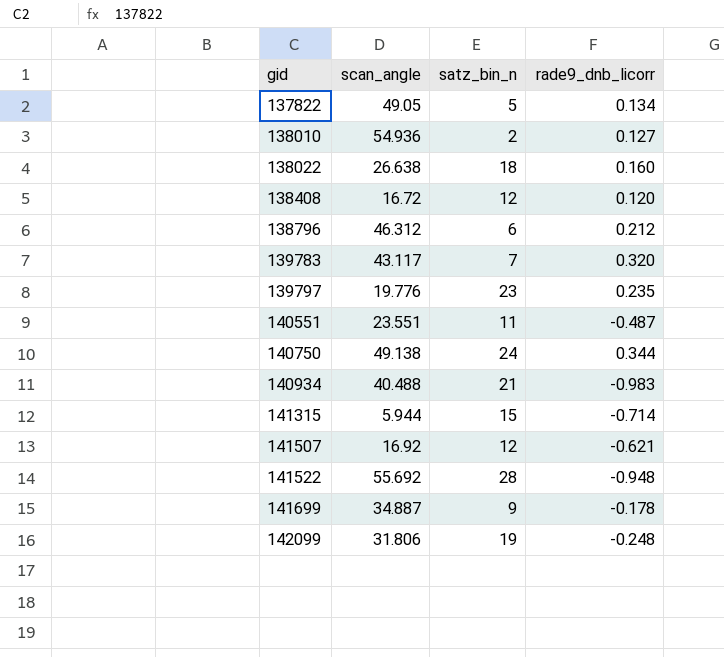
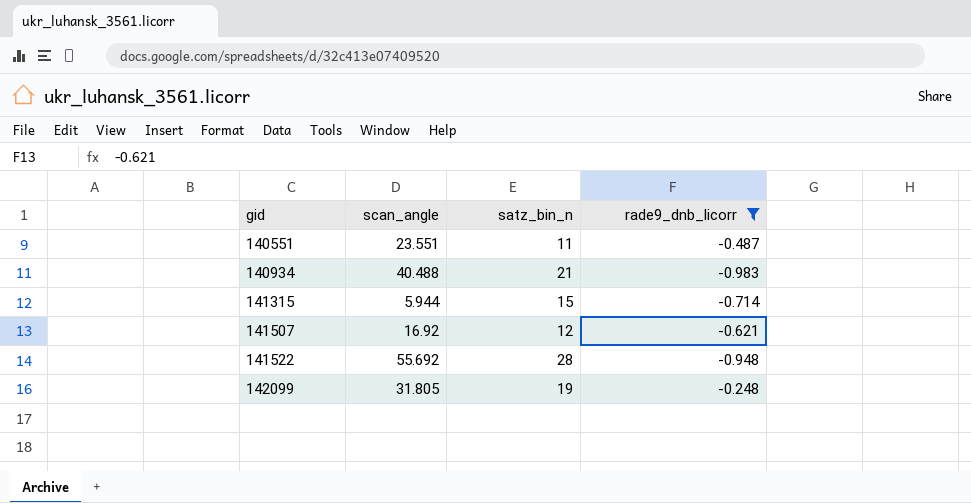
filter: none -> rade9_dnb_licorr <= -0.248
142099 | scan_angle: 31.806 -> 31.805

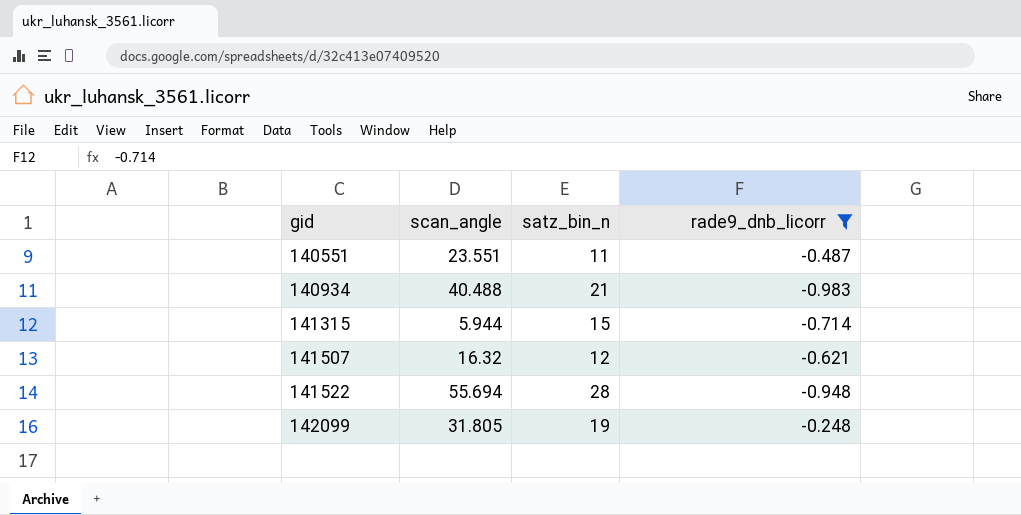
141507 | scan_angle: 16.92 -> 16.32
141522 | scan_angle: 55.692 -> 55.694

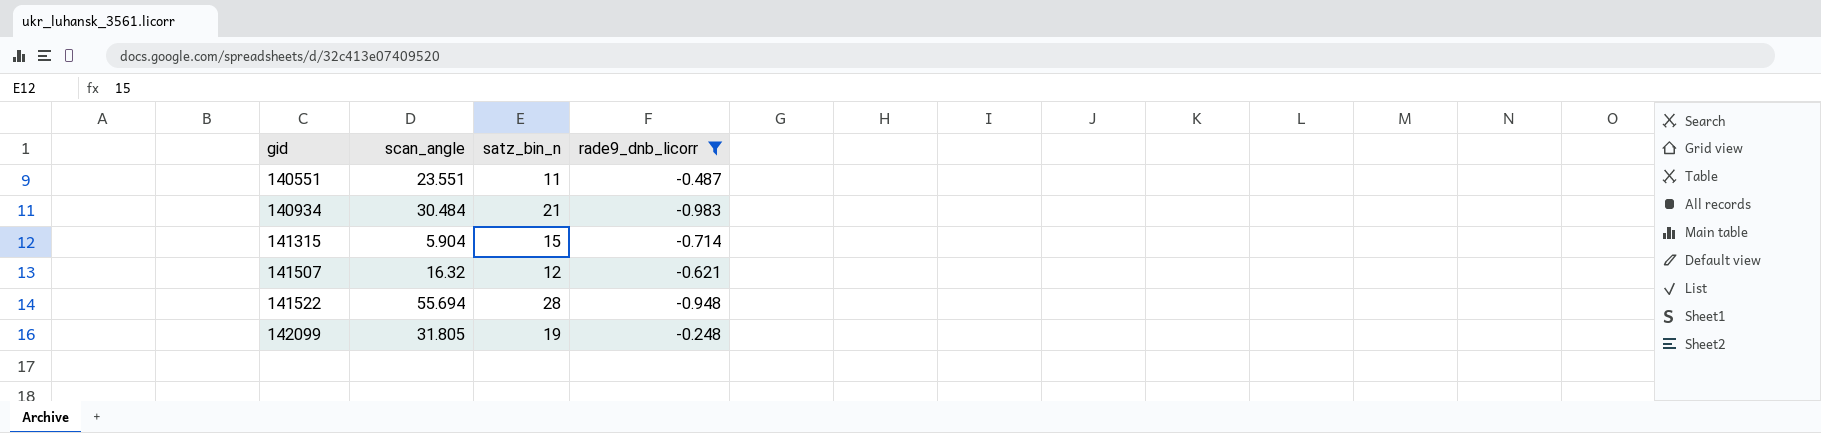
140934 | scan_angle: 40.488 -> 30.484
141315 | scan_angle: 5.944 -> 5.904

